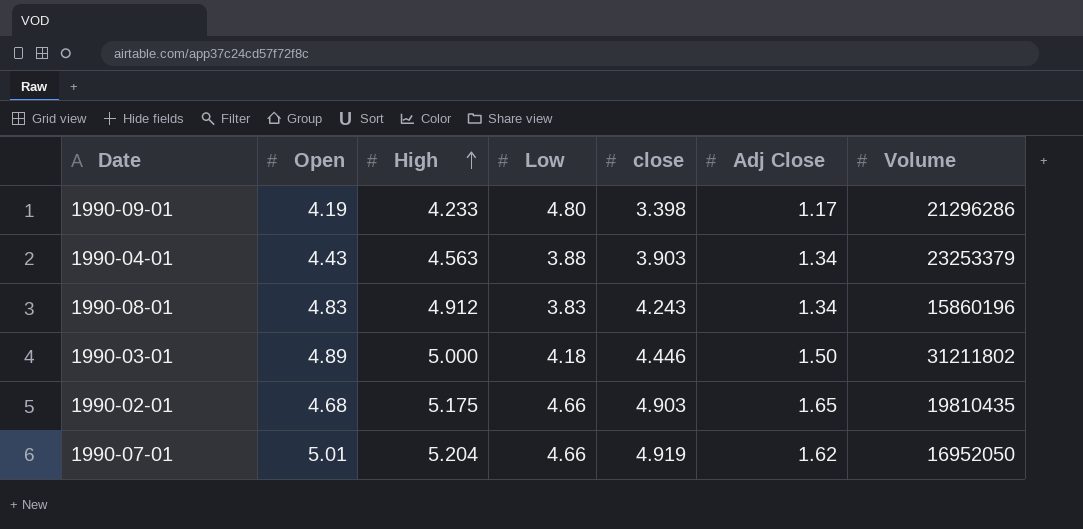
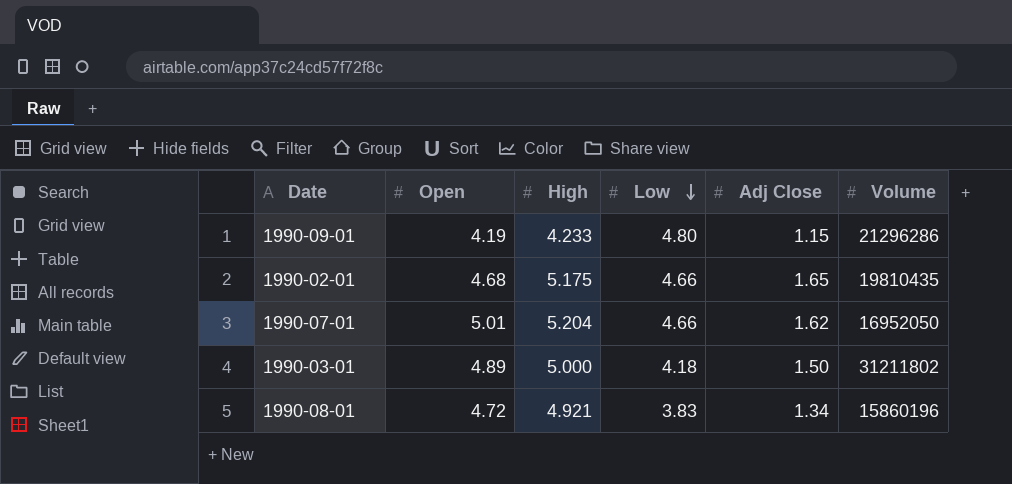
row order: High ascending -> Low descending
column close | position: 5 -> none
row 1990-04-01: 4.43 | 4.563 | 3.88 | 3.903 | 1.34 | 23253379 -> none
1990-09-01 | Adj Close: 1.17 -> 1.15
1990-08-01 | Open: 4.83 -> 4.72
1990-08-01 | High: 4.912 -> 4.921

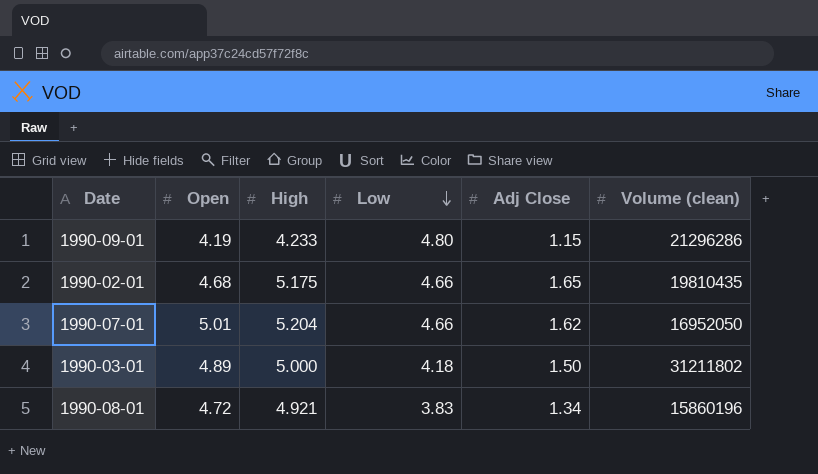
column name: Volume -> Volume (clean)

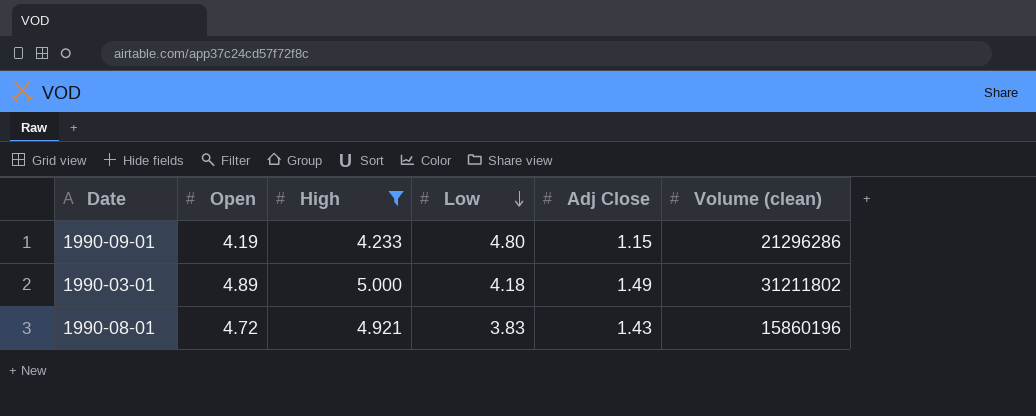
filter: none -> High <= 5.000
1990-03-01 | Adj Close: 1.50 -> 1.49
1990-08-01 | Adj Close: 1.34 -> 1.43

